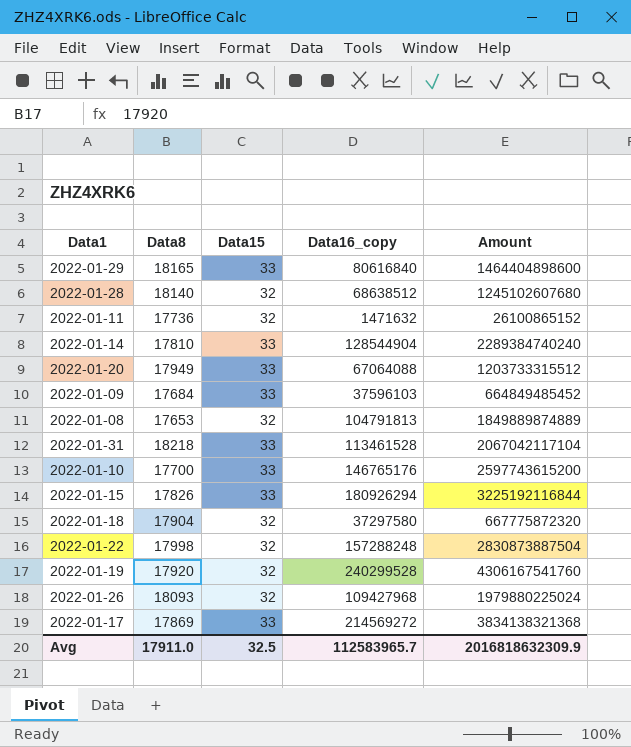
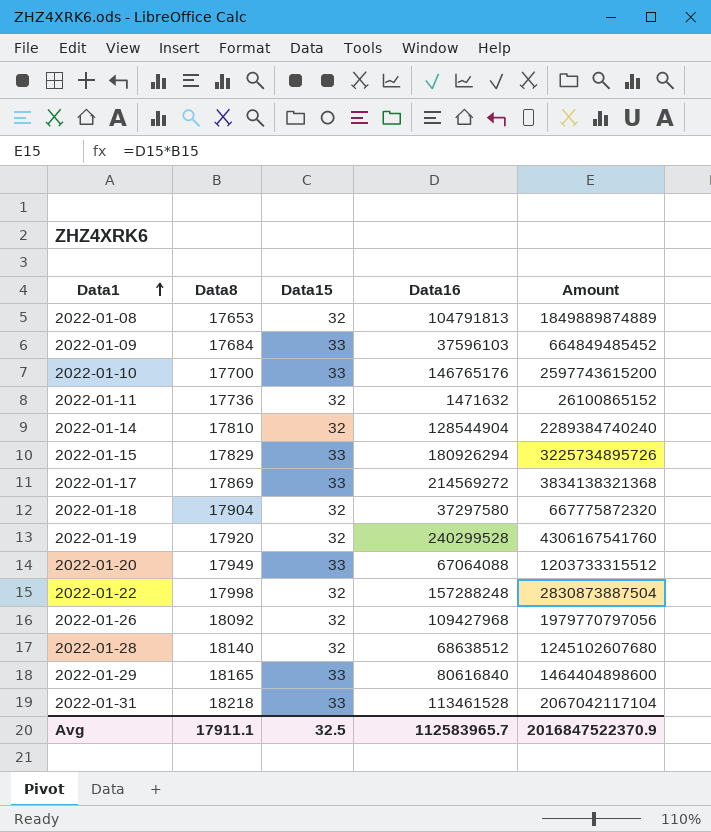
row order: none -> Data1 ascending
column name: Data16_copy -> Data16
2022-01-14 | Data15: 33 -> 32
2022-01-15 | Data8: 17826 -> 17829
2022-01-15 | Amount: 3225192116844 -> 3225734895726
2022-01-26 | Data8: 18093 -> 18092
2022-01-26 | Amount: 1979880225024 -> 1979770797056
Avg | Data8: 17911.0 -> 17911.1
Avg | Amount: 2016818632309.9 -> 2016847522370.9

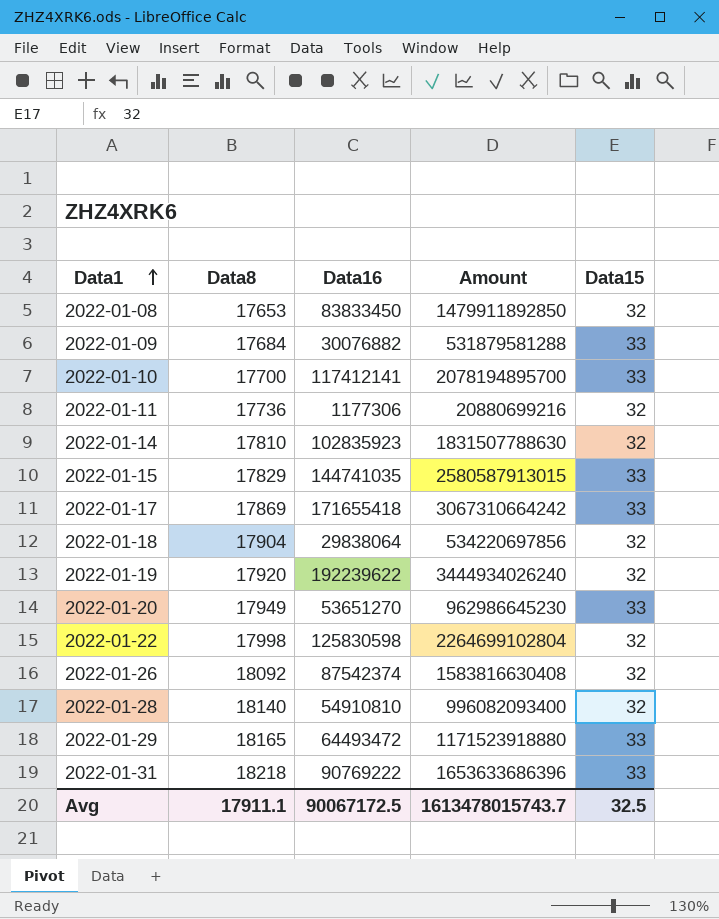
column Data15 | position: 3 -> 5
2022-01-08 | Data16: 104791813 -> 83833450
2022-01-08 | Amount: 1849889874889 -> 1479911892850
2022-01-09 | Data16: 37596103 -> 30076882
2022-01-09 | Amount: 664849485452 -> 531879581288
2022-01-10 | Data16: 146765176 -> 117412141
2022-01-10 | Amount: 2597743615200 -> 2078194895700
2022-01-11 | Data16: 1471632 -> 1177306
2022-01-11 | Amount: 26100865152 -> 20880699216
2022-01-14 | Data16: 128544904 -> 102835923
2022-01-14 | Amount: 2289384740240 -> 1831507788630
2022-01-15 | Data16: 180926294 -> 144741035
2022-01-15 | Amount: 3225734895726 -> 2580587913015
2022-01-17 | Data16: 214569272 -> 171655418
2022-01-17 | Amount: 3834138321368 -> 3067310664242
2022-01-18 | Data16: 37297580 -> 29838064
2022-01-18 | Amount: 667775872320 -> 534220697856
2022-01-19 | Data16: 240299528 -> 192239622
2022-01-19 | Amount: 4306167541760 -> 3444934026240
2022-01-20 | Data16: 67064088 -> 53651270
2022-01-20 | Amount: 1203733315512 -> 962986645230
2022-01-22 | Data16: 157288248 -> 125830598
2022-01-22 | Amount: 2830873887504 -> 2264699102804
2022-01-26 | Data16: 109427968 -> 87542374
2022-01-26 | Amount: 1979770797056 -> 1583816630408
2022-01-28 | Data16: 68638512 -> 54910810
2022-01-28 | Amount: 1245102607680 -> 996082093400
2022-01-29 | Data16: 80616840 -> 64493472
2022-01-29 | Amount: 1464404898600 -> 1171523918880
2022-01-31 | Data16: 113461528 -> 90769222
2022-01-31 | Amount: 2067042117104 -> 1653633686396
Avg | Data16: 112583965.7 -> 90067172.5
Avg | Amount: 2016847522370.9 -> 1613478015743.7

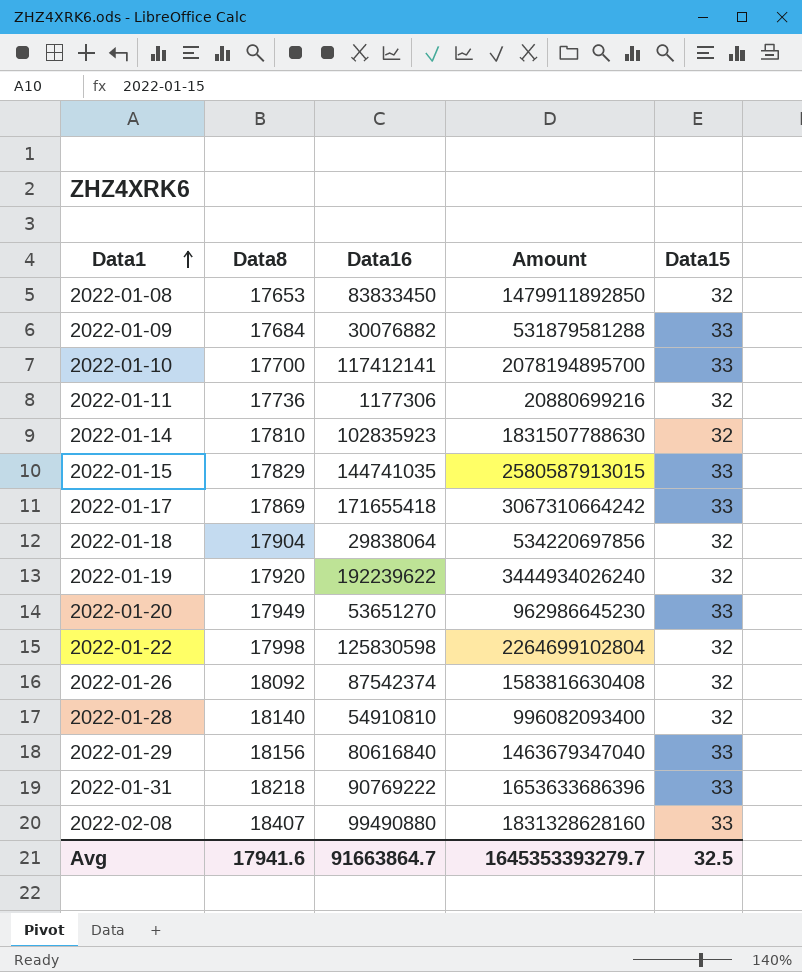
2022-01-29 | Data8: 18165 -> 18156
2022-01-29 | Data16: 64493472 -> 80616840
2022-01-29 | Amount: 1171523918880 -> 1463679347040
row 2022-02-08: none -> 18407 | 99490880 | 1831328628160 | 33
Avg | Data8: 17911.1 -> 17941.6
Avg | Data16: 90067172.5 -> 91663864.7
Avg | Amount: 1613478015743.7 -> 1645353393279.7

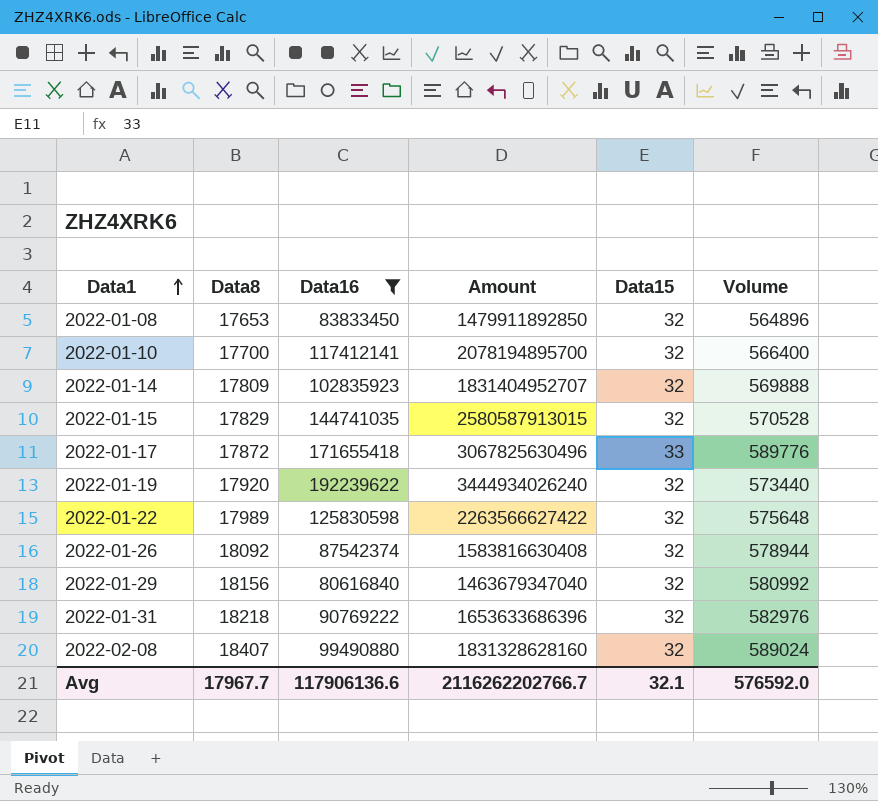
filter: none -> Data16 >= 80616840
column Volume | formula: none -> [Data8] * [Data15]
2022-01-10 | Data15: 33 -> 32
2022-01-14 | Data8: 17810 -> 17809
2022-01-14 | Amount: 1831507788630 -> 1831404952707
2022-01-15 | Data15: 33 -> 32
2022-01-17 | Data8: 17869 -> 17872
2022-01-17 | Amount: 3067310664242 -> 3067825630496
2022-01-22 | Data8: 17998 -> 17989
2022-01-22 | Amount: 2264699102804 -> 2263566627422
2022-01-29 | Data15: 33 -> 32
2022-01-31 | Data15: 33 -> 32
2022-02-08 | Data15: 33 -> 32
Avg | Data8: 17941.6 -> 17967.7
Avg | Data16: 91663864.7 -> 117906136.6
Avg | Amount: 1645353393279.7 -> 2116262202766.7
Avg | Data15: 32.5 -> 32.1

